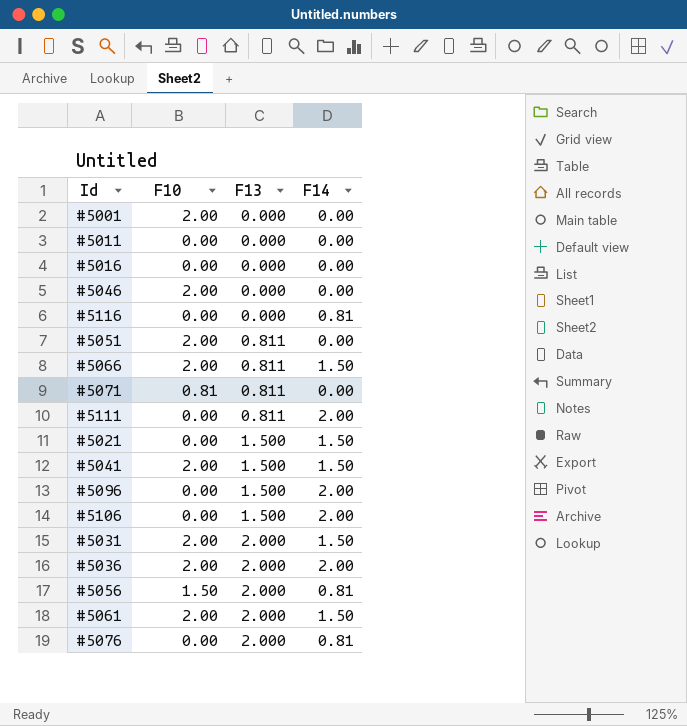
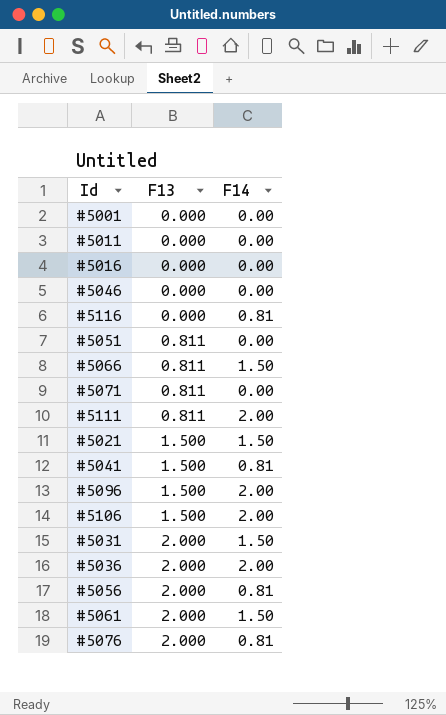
column F10 | position: 2 -> none
#5041 | F14: 1.50 -> 0.81

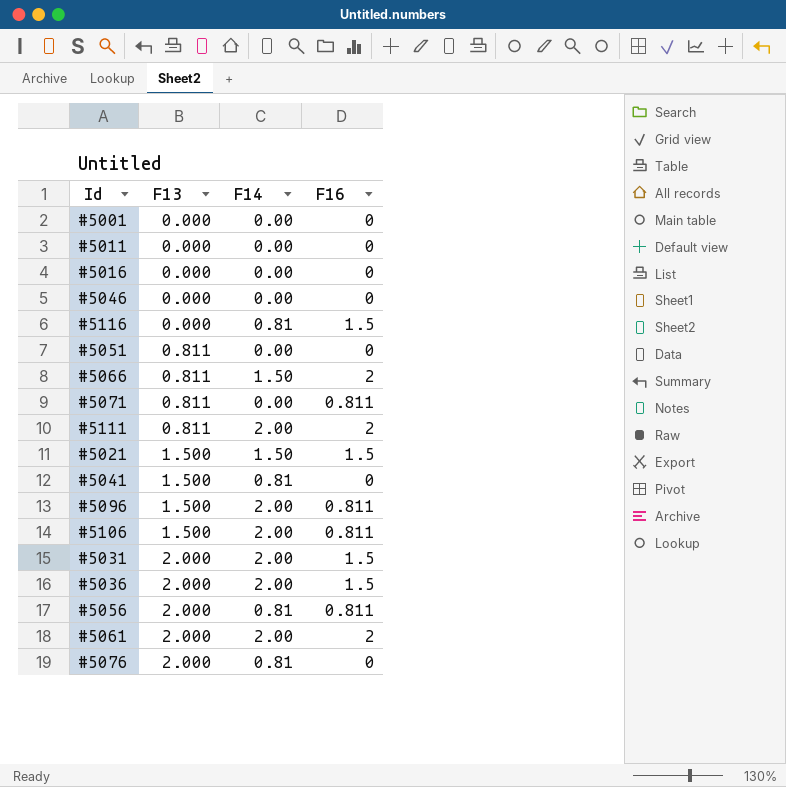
column F16 | position: none -> 4
#5031 | F14: 1.50 -> 2.00
#5061 | F14: 1.50 -> 2.00

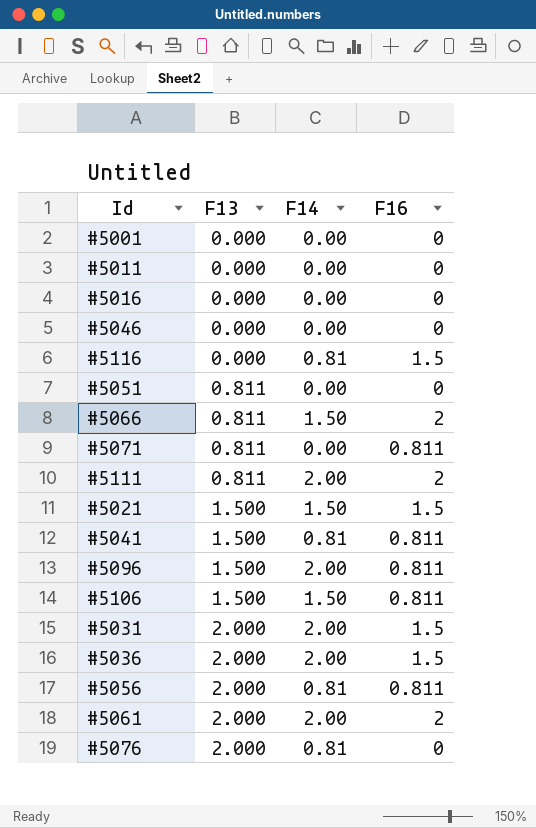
#5041 | F16: 0 -> 0.811
#5106 | F14: 2.00 -> 1.50

